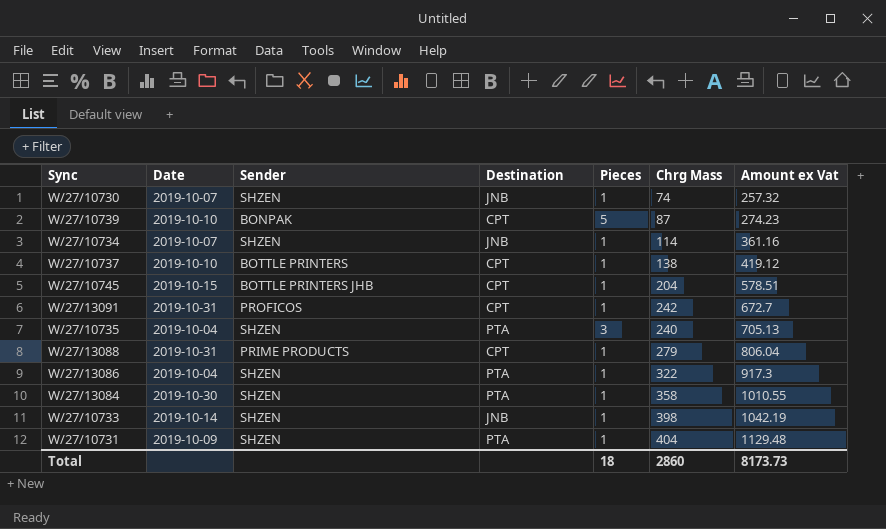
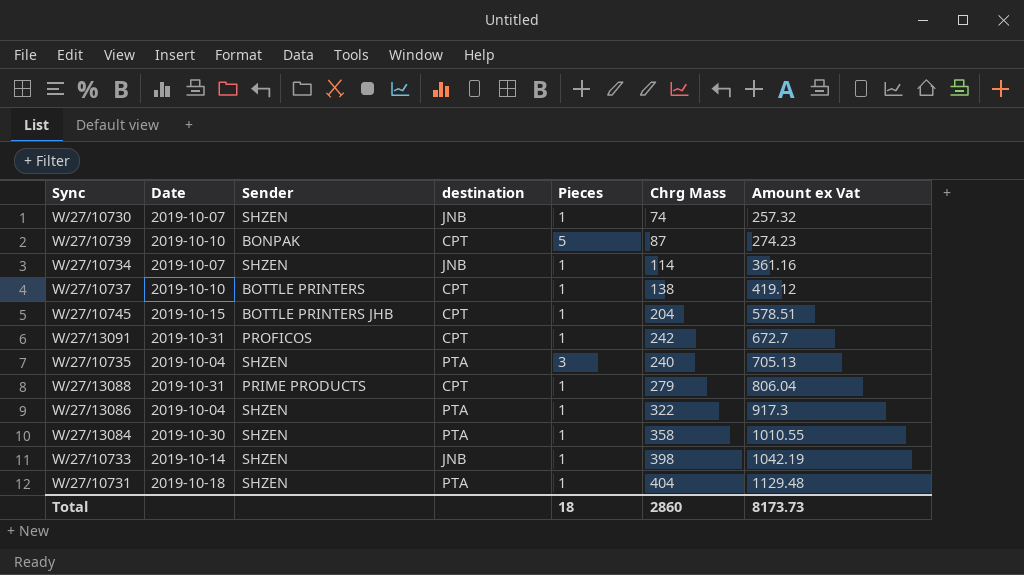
column name: Destination -> destination
W/27/10731 | Date: 2019-10-09 -> 2019-10-18

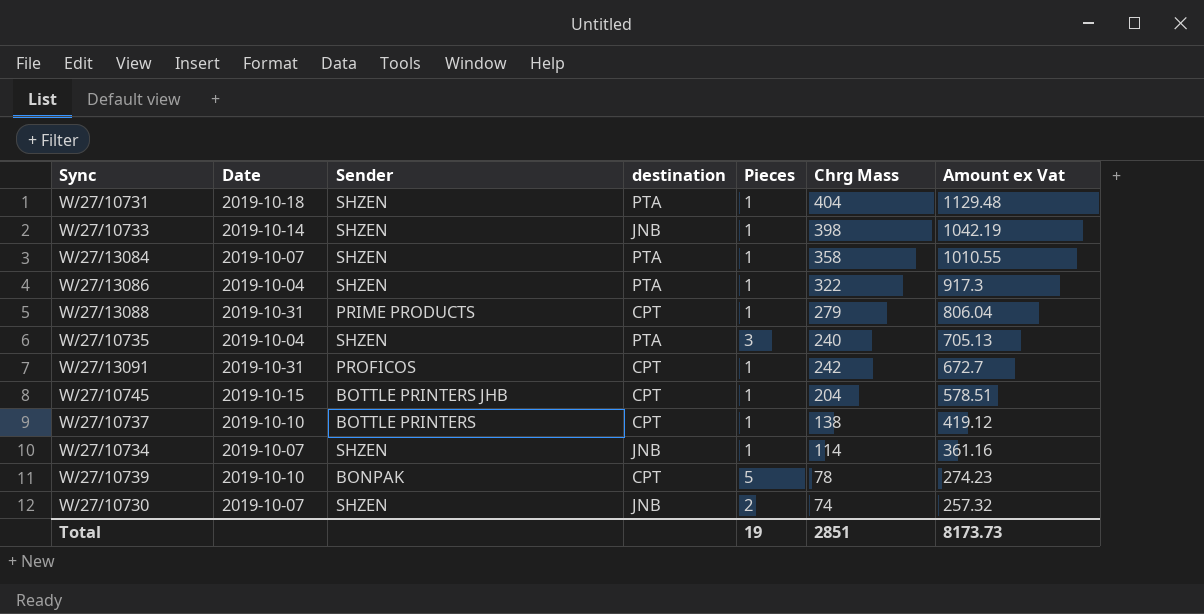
row order: Amount ex Vat ascending -> Amount ex Vat descending
W/27/13084 | Date: 2019-10-30 -> 2019-10-07
W/27/10739 | Chrg Mass: 87 -> 78
W/27/10730 | Pieces: 1 -> 2
Total | Pieces: 18 -> 19
Total | Chrg Mass: 2860 -> 2851

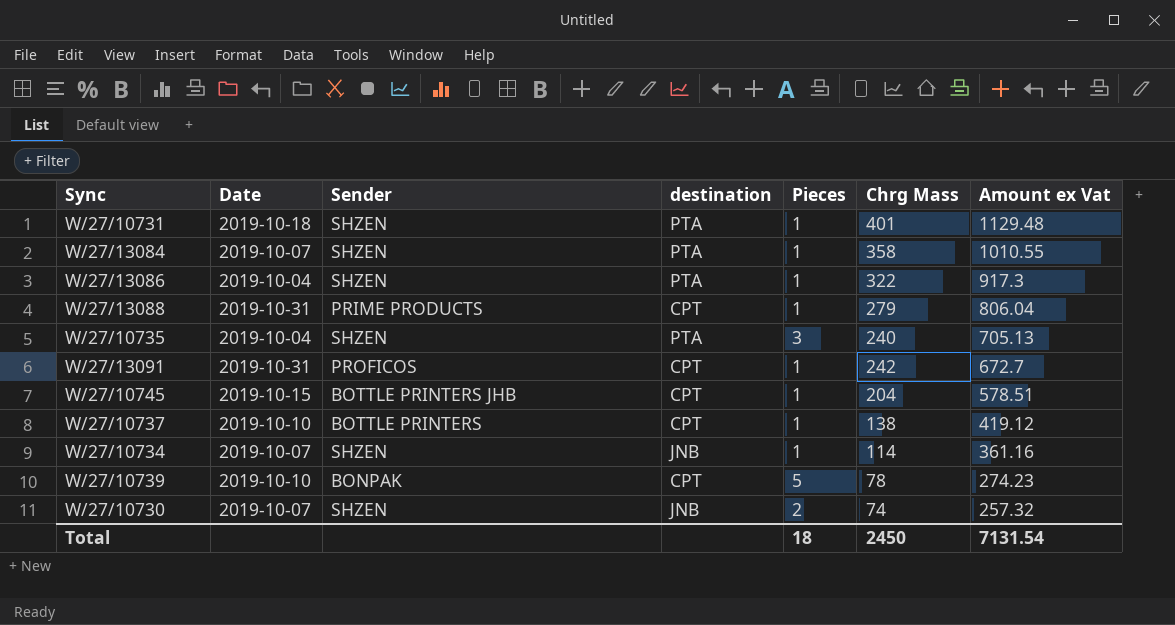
row W/27/10733: 2019-10-14 | SHZEN | JNB | 1 | 398 | 1042.19 -> none
W/27/10731 | Chrg Mass: 404 -> 401
Total | Pieces: 19 -> 18
Total | Chrg Mass: 2851 -> 2450
Total | Amount ex Vat: 8173.73 -> 7131.54

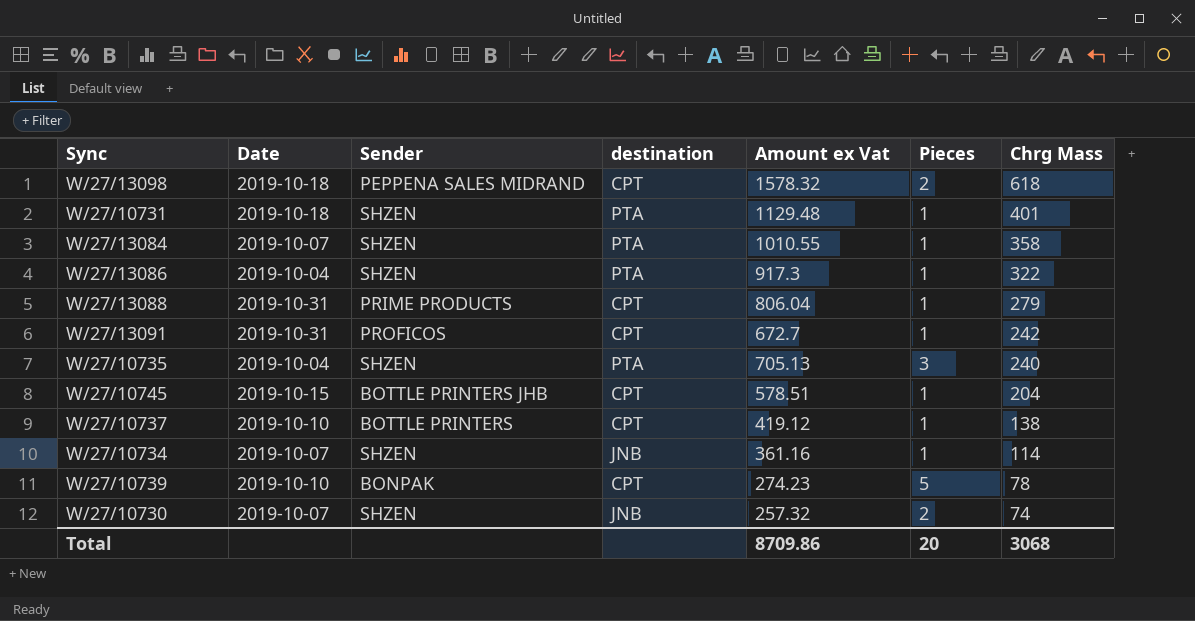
row order: Amount ex Vat descending -> Chrg Mass descending
column Amount ex Vat | position: 7 -> 5
row W/27/13098: none -> 2019-10-18 | PEPPENA SALES MIDRAND | CPT | 1578.32 | 2 | 618
Total | Amount ex Vat: 7131.54 -> 8709.86
Total | Pieces: 18 -> 20
Total | Chrg Mass: 2450 -> 3068

